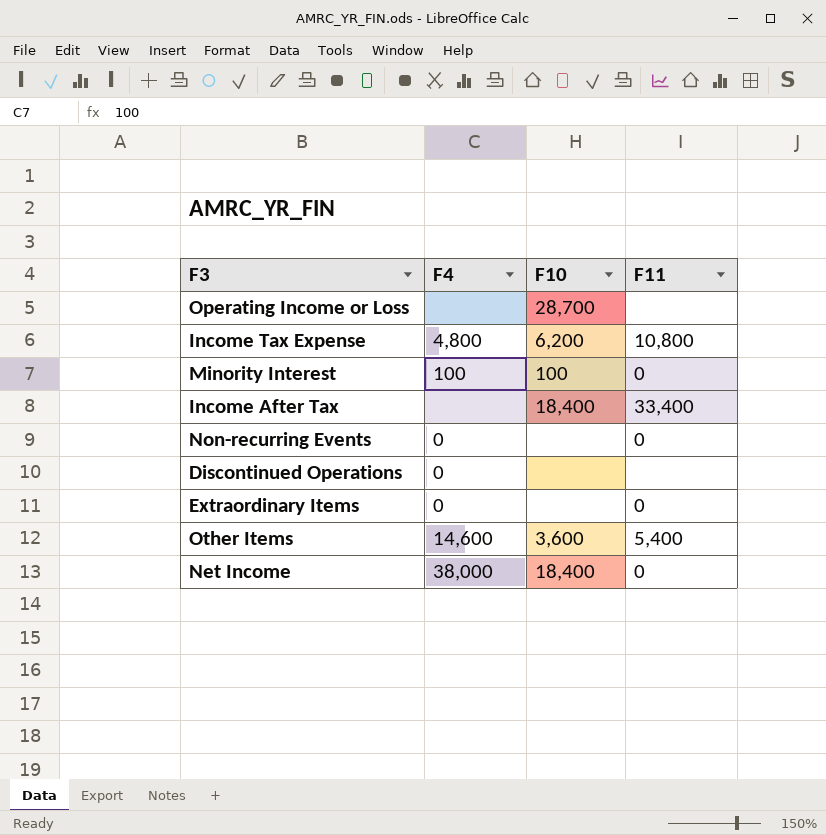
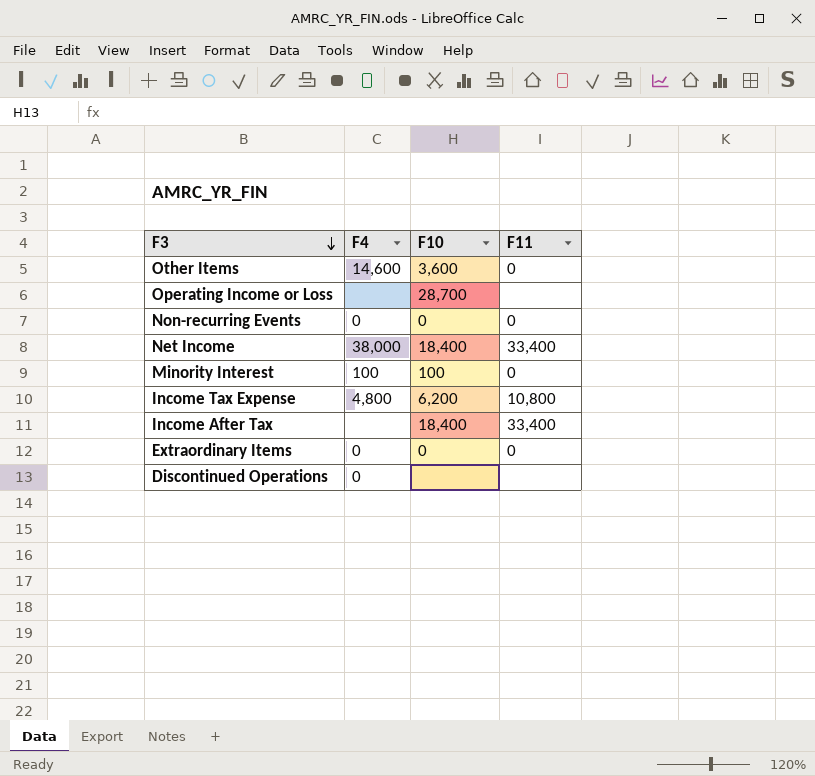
row order: none -> F3 descending
Other Items | F11: 5,400 -> 0
Non-recurring Events | F10: none -> 0
Net Income | F11: 0 -> 33,400
Extraordinary Items | F10: none -> 0

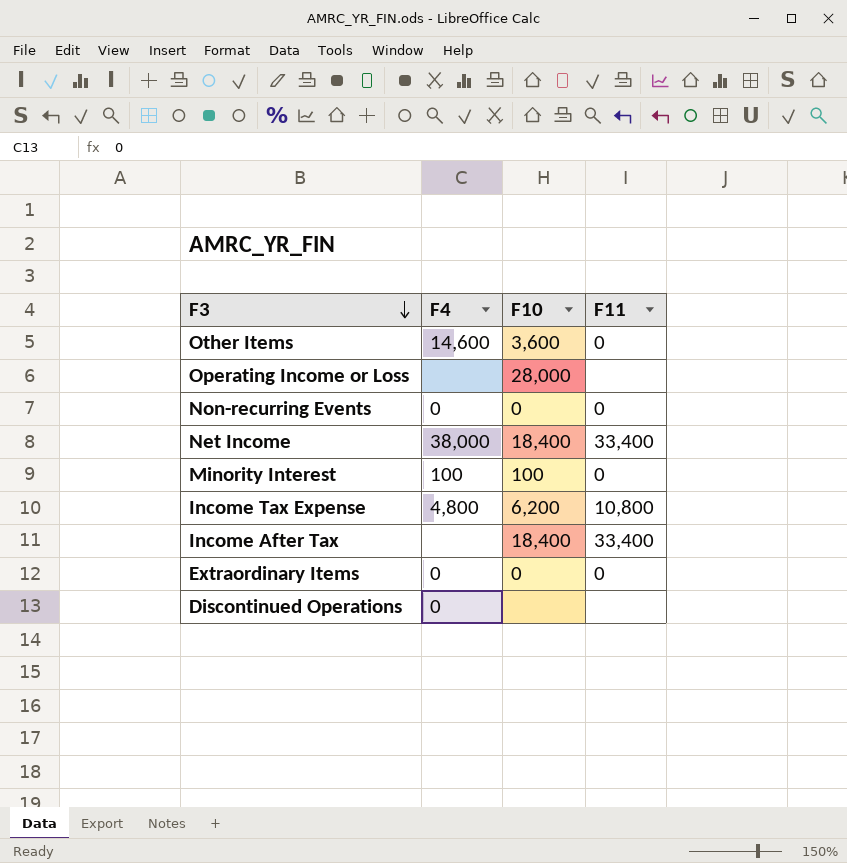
Operating Income or Loss | F10: 28,700 -> 28,000

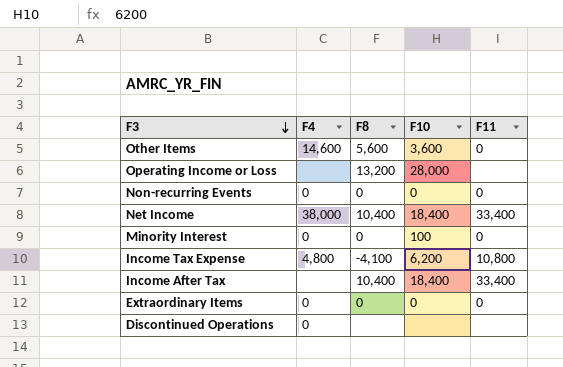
column F8 | position: none -> 3
Minority Interest | F4: 100 -> 0

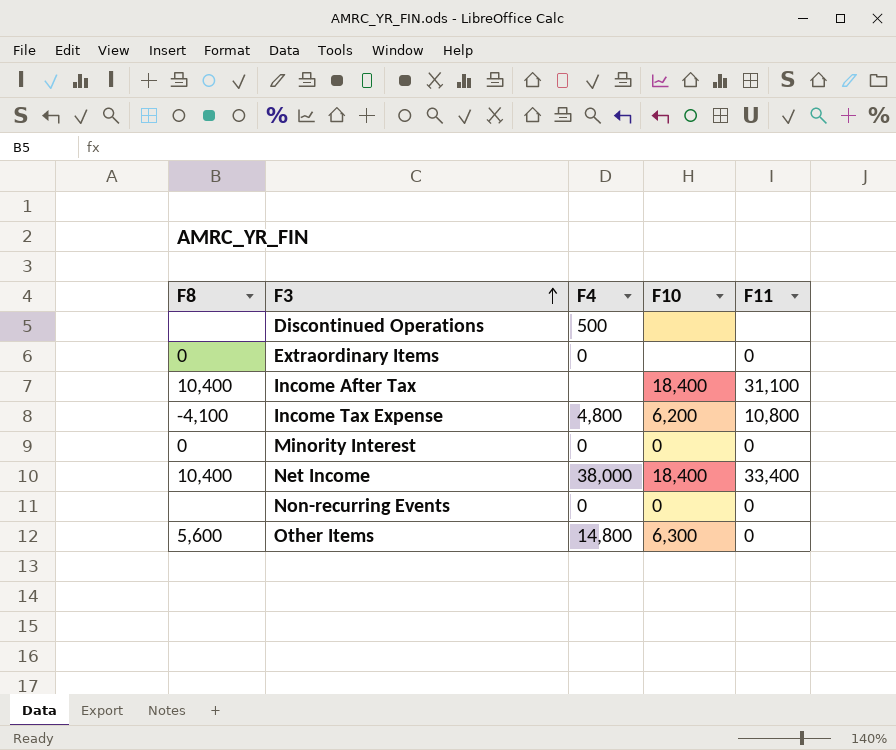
row order: F3 descending -> F3 ascending
column F8 | position: 3 -> 1
row Operating Income or Loss: none | 13,200 | 28,000 | none -> none
Discontinued Operations | F4: 0 -> 500
Extraordinary Items | F10: 0 -> none
Income After Tax | F11: 33,400 -> 31,100
Minority Interest | F10: 100 -> 0
Non-recurring Events | F8: 0 -> none
Other Items | F4: 14,600 -> 14,800
Other Items | F10: 3,600 -> 6,300

